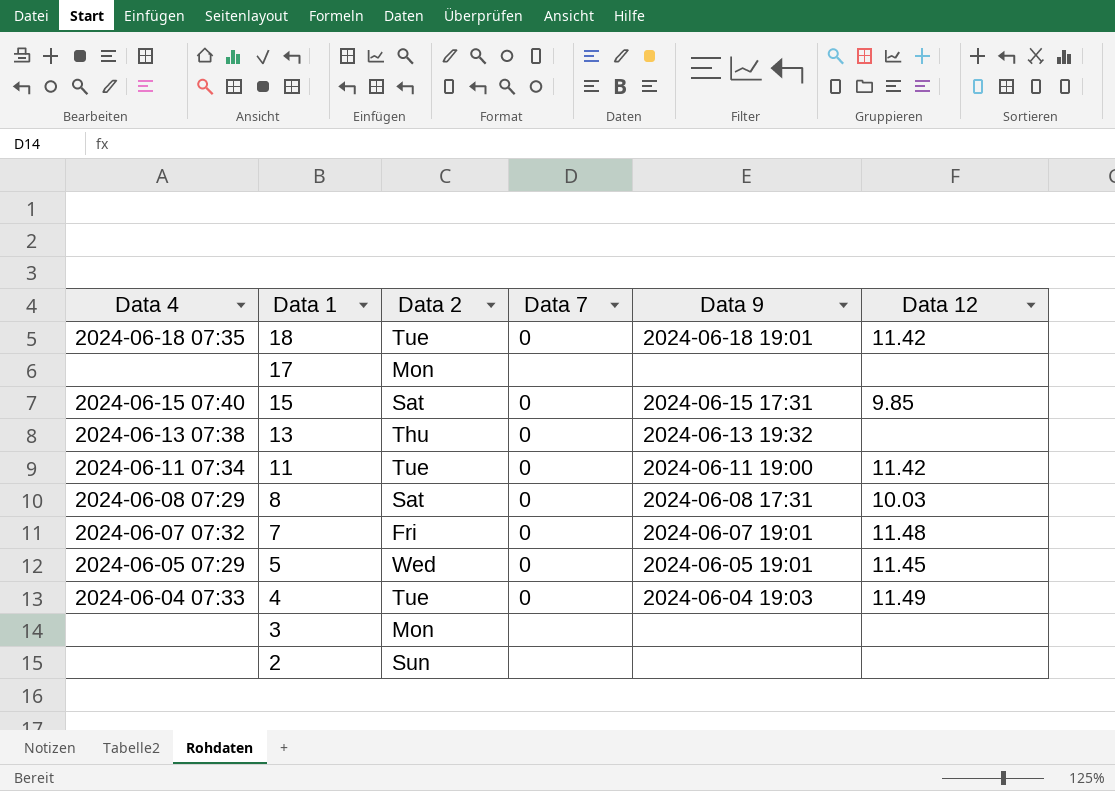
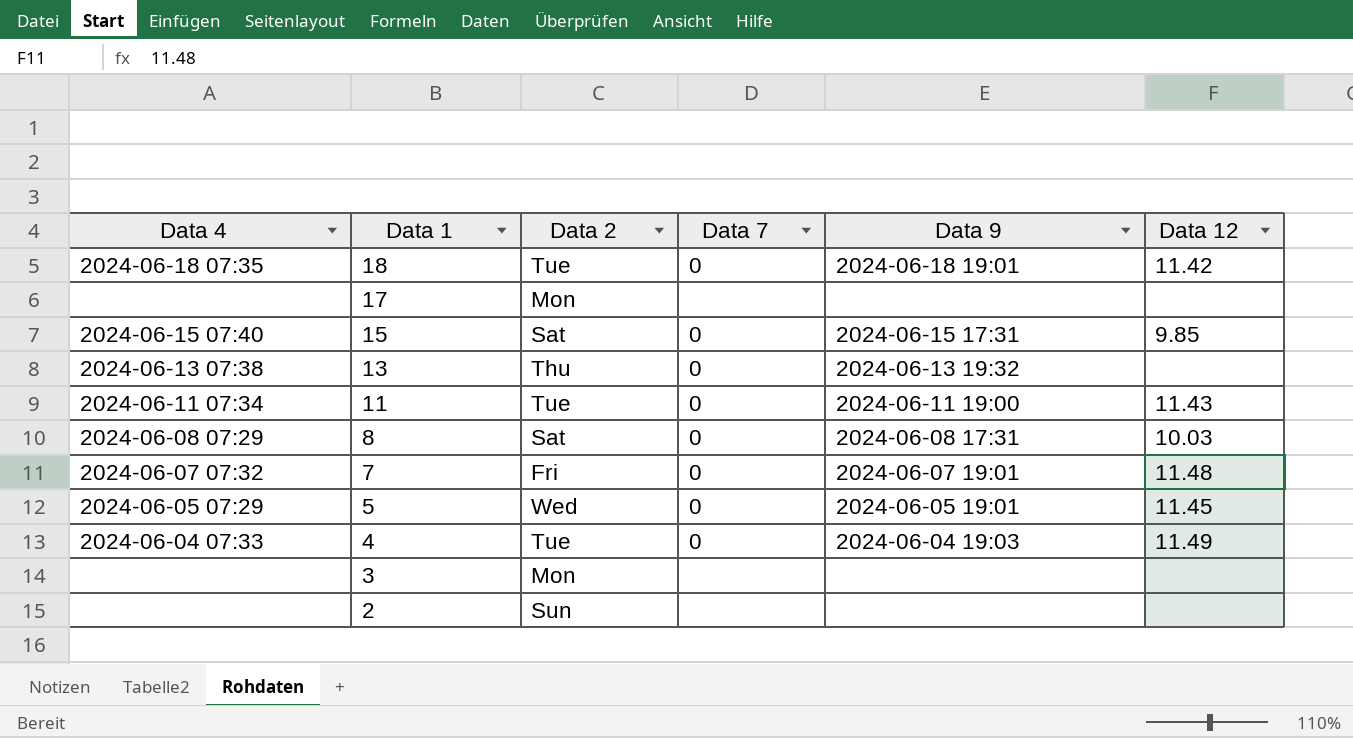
11 | Data 12: 11.42 -> 11.43

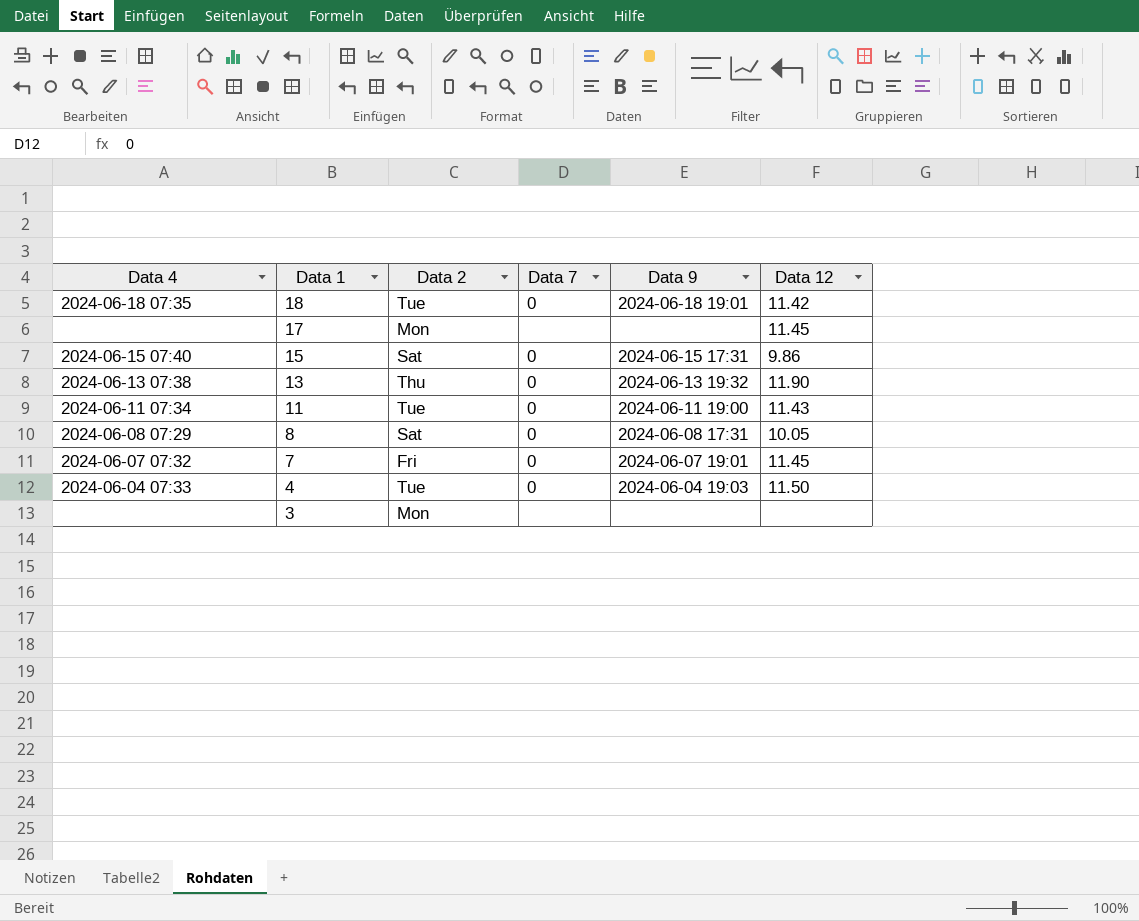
row 5: 2024-06-05 07:29 | Wed | 0 | 2024-06-05 19:01 | 11.45 -> none
row 2: none | Sun | none | none | none -> none
17 | Data 12: none -> 11.45
15 | Data 12: 9.85 -> 9.86
13 | Data 12: none -> 11.90
8 | Data 12: 10.03 -> 10.05
7 | Data 12: 11.48 -> 11.45
4 | Data 12: 11.49 -> 11.50

